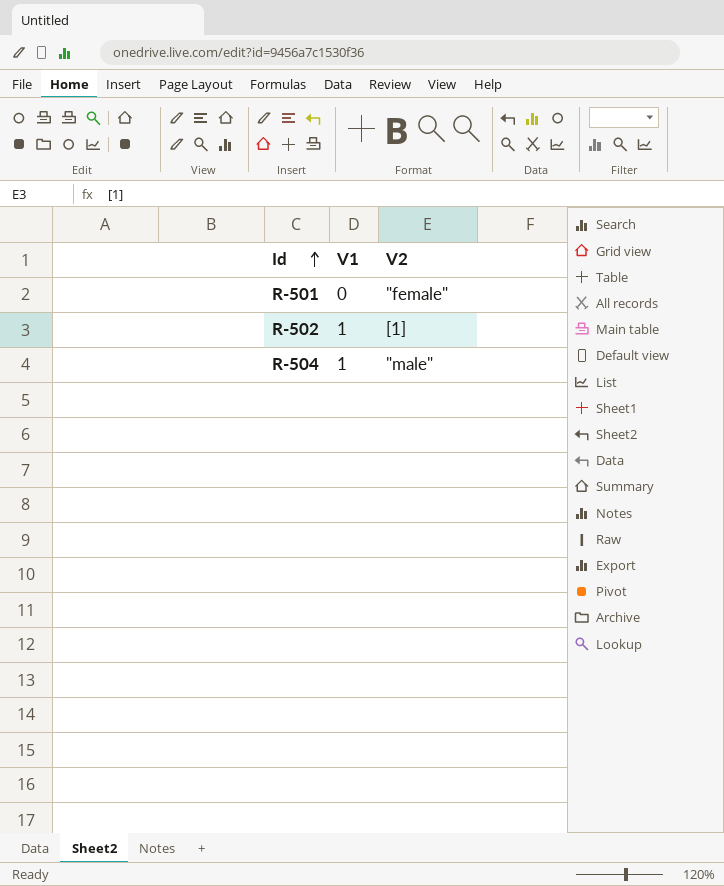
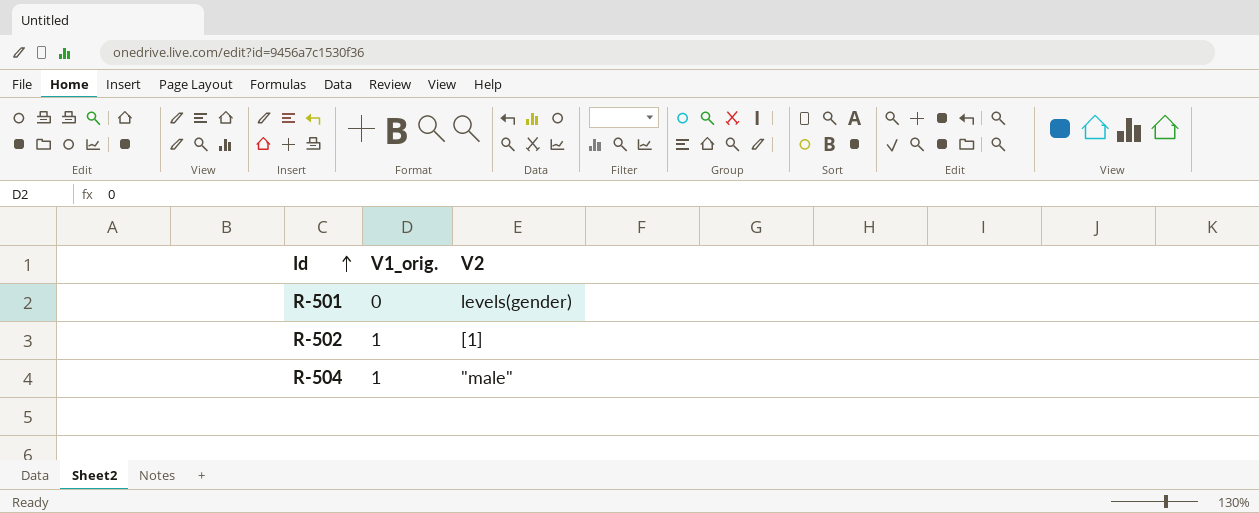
column name: V1 -> V1_orig.
R-501 | V2: "female" -> levels(gender)

